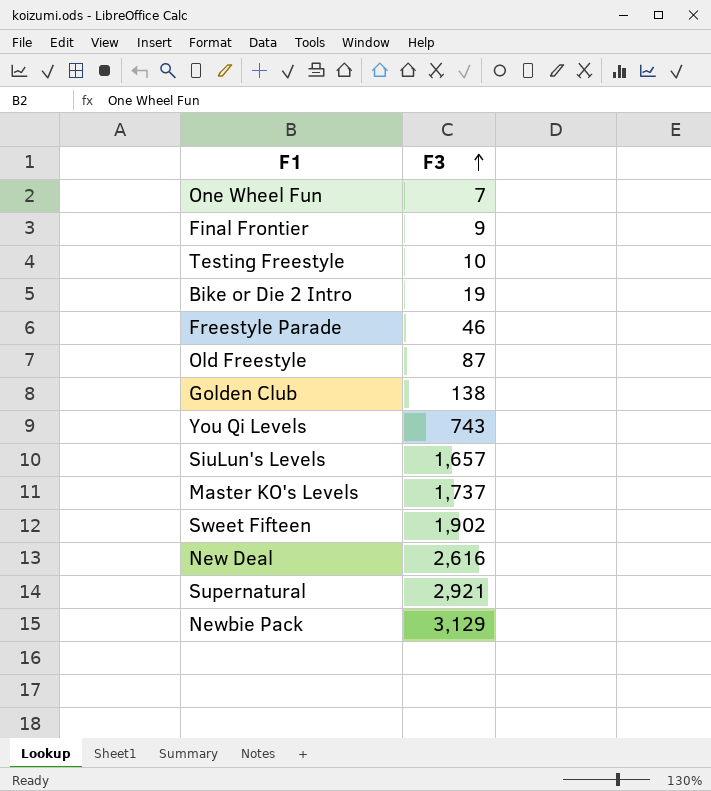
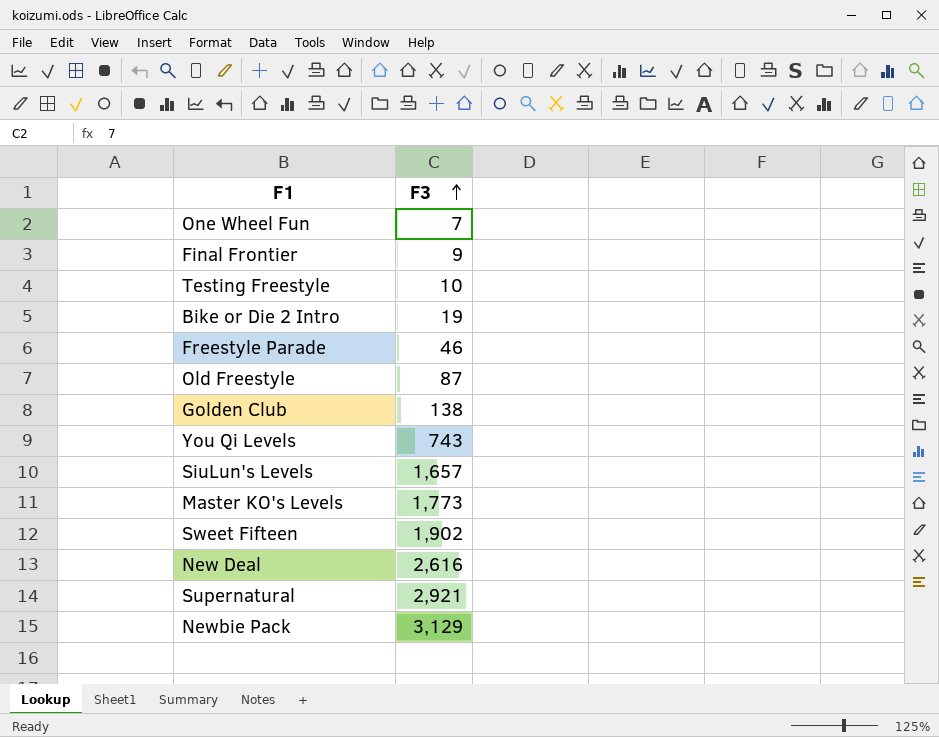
Master KO's Levels | F3: 1,737 -> 1,773

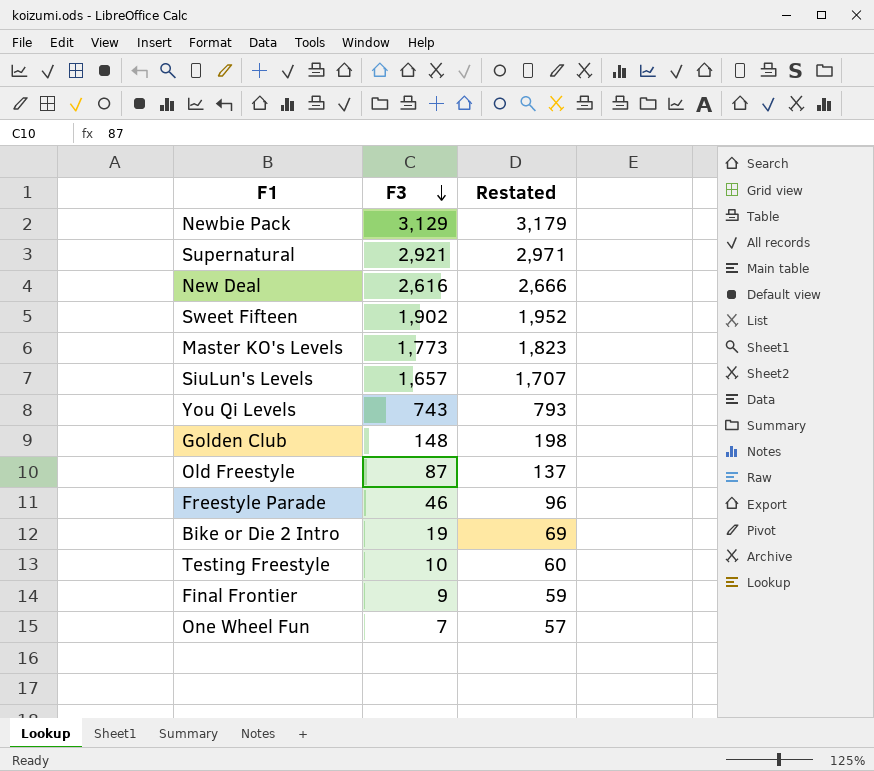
row order: F3 ascending -> F3 descending
column Restated | formula: none -> [F3] + 50
Golden Club | F3: 138 -> 148

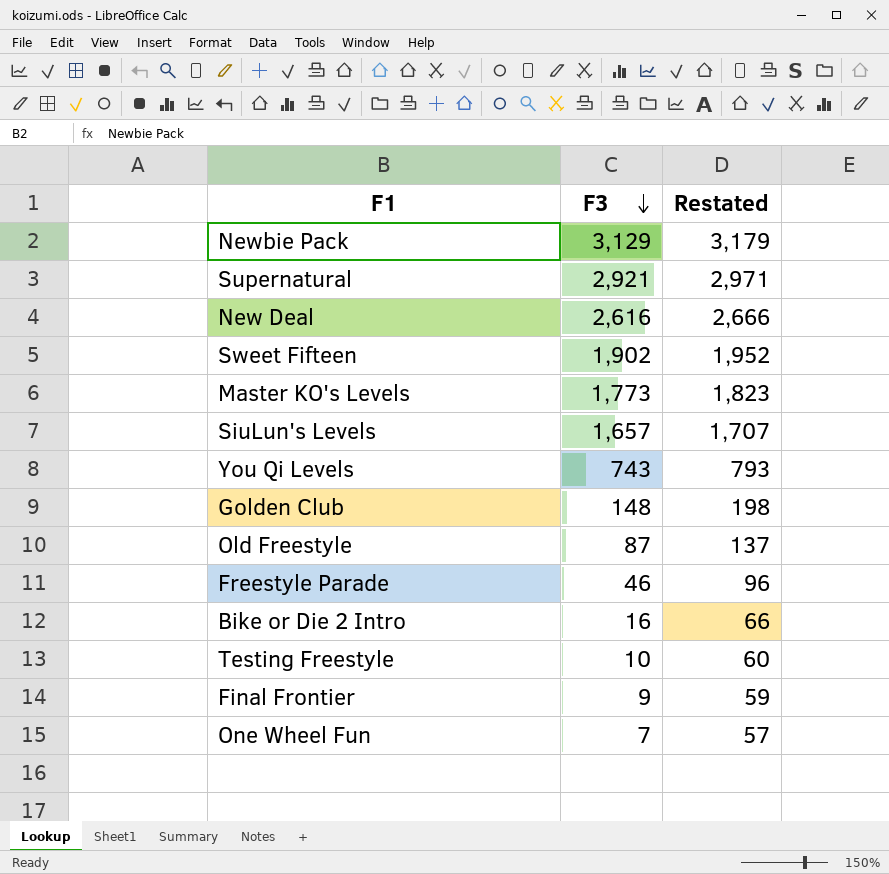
Bike or Die 2 Intro | F3: 19 -> 16
Bike or Die 2 Intro | Restated: 69 -> 66

